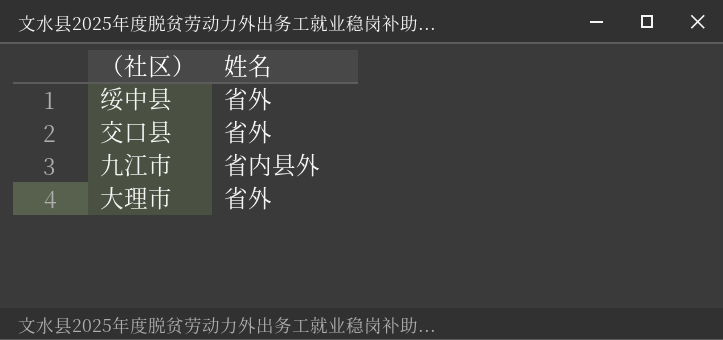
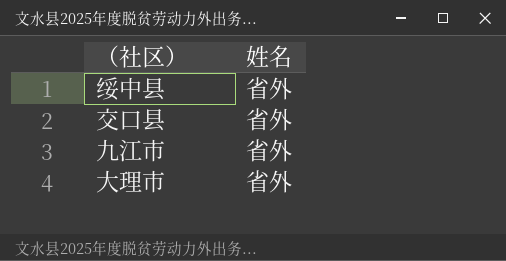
九江市 | 姓名: 省内县外 -> 省外

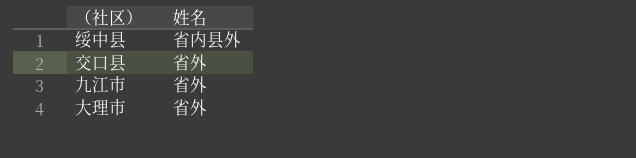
绥中县 | 姓名: 省外 -> 省内县外

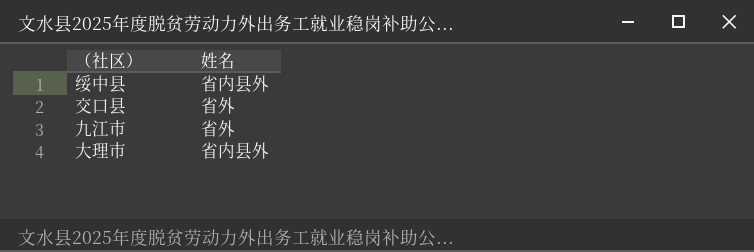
大理市 | 姓名: 省外 -> 省内县外

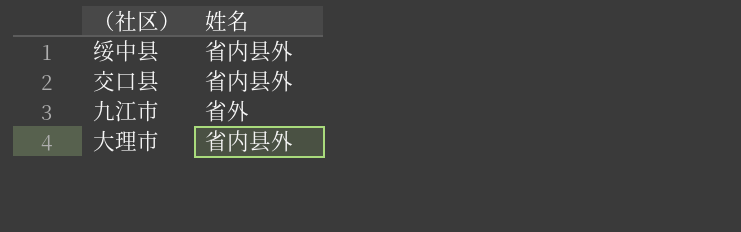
交口县 | 姓名: 省外 -> 省内县外

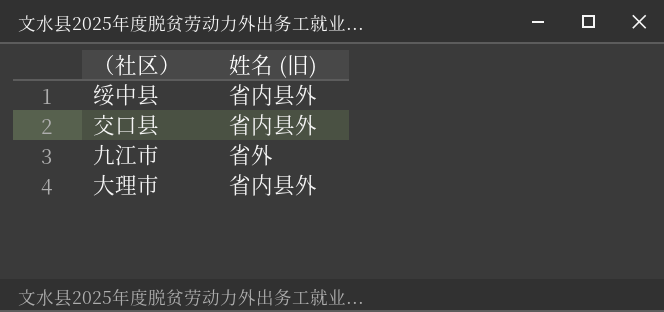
column name: 姓名 -> 姓名 (旧)

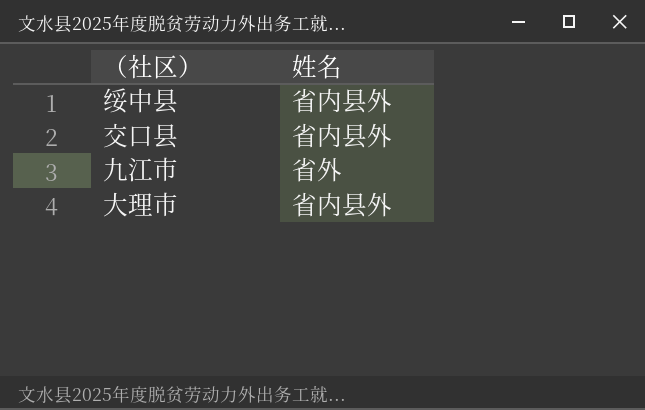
column name: 姓名 (旧) -> 姓名

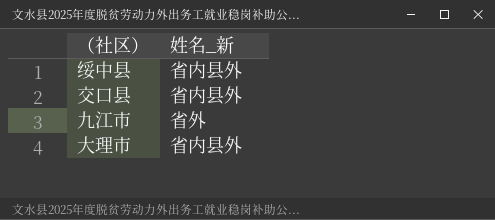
column name: 姓名 -> 姓名_新

